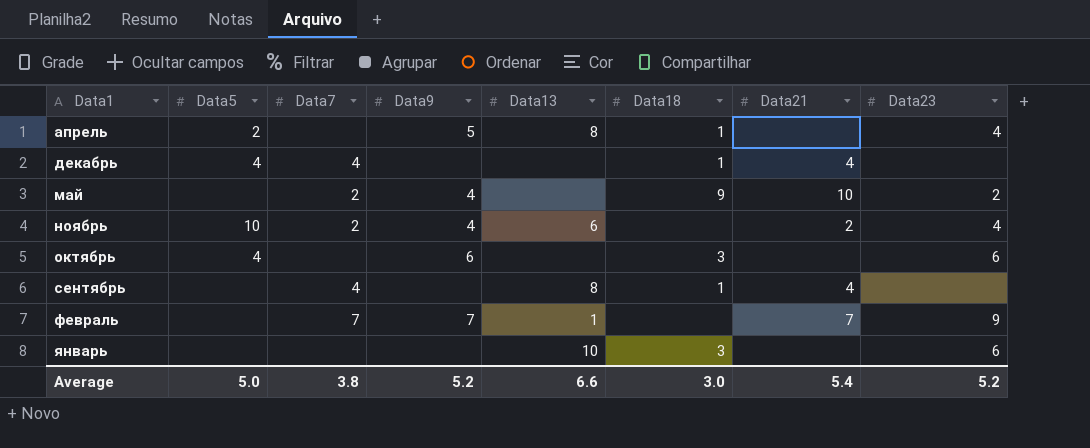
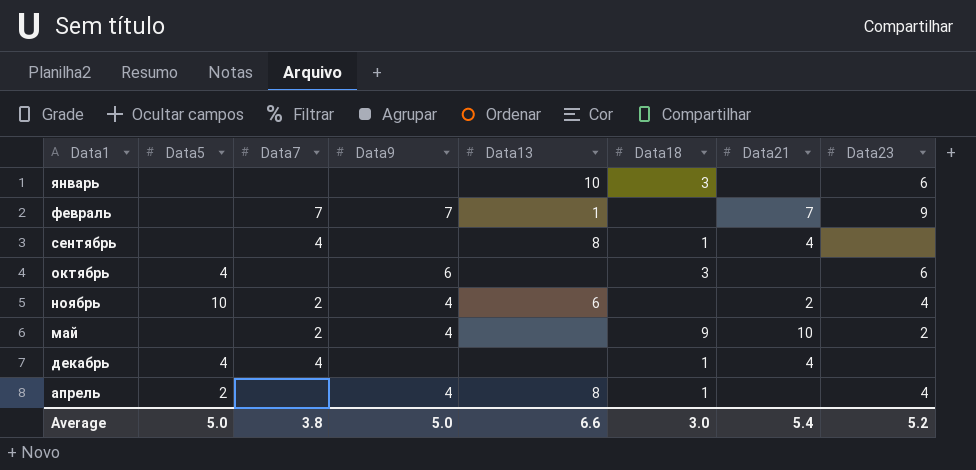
row order: Data1 ascending -> Data1 descending
апрель | Data9: 5 -> 4
Average | Data9: 5.2 -> 5.0

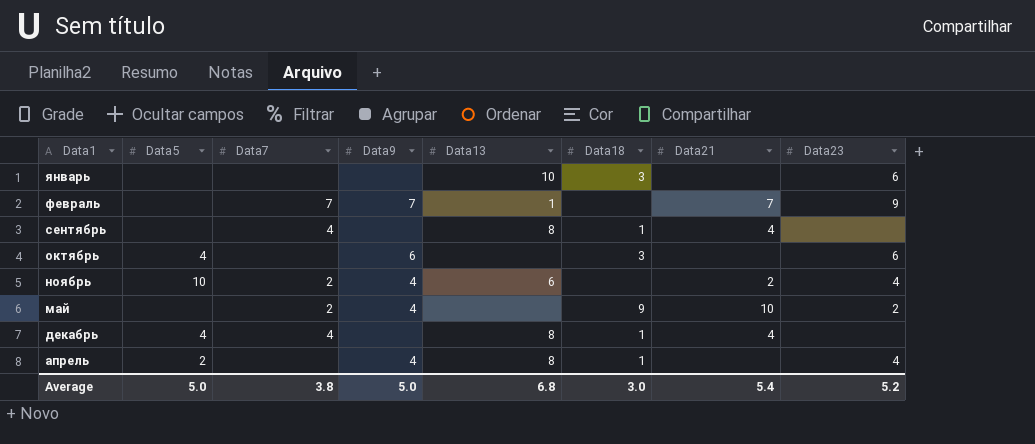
декабрь | Data13: none -> 8
Average | Data13: 6.6 -> 6.8

